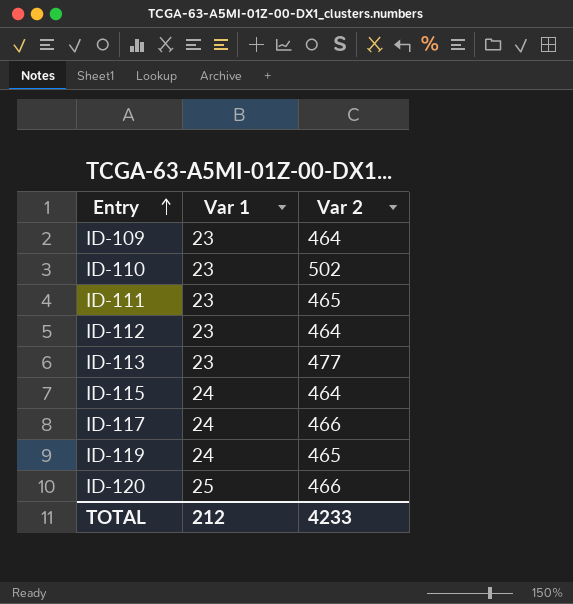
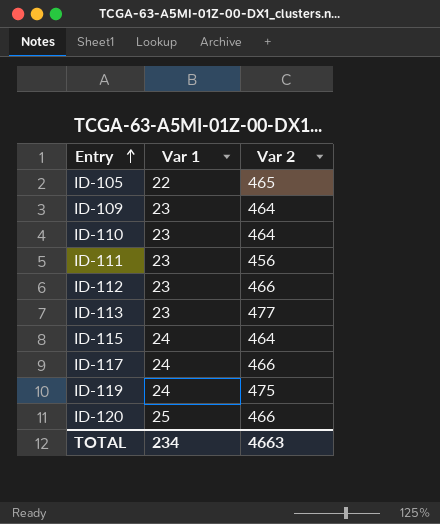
row ID-105: none -> 22 | 465
ID-110 | Var 2: 502 -> 464
ID-111 | Var 2: 465 -> 456
ID-112 | Var 2: 464 -> 466
ID-119 | Var 2: 465 -> 475
TOTAL | Var 1: 212 -> 234
TOTAL | Var 2: 4233 -> 4663

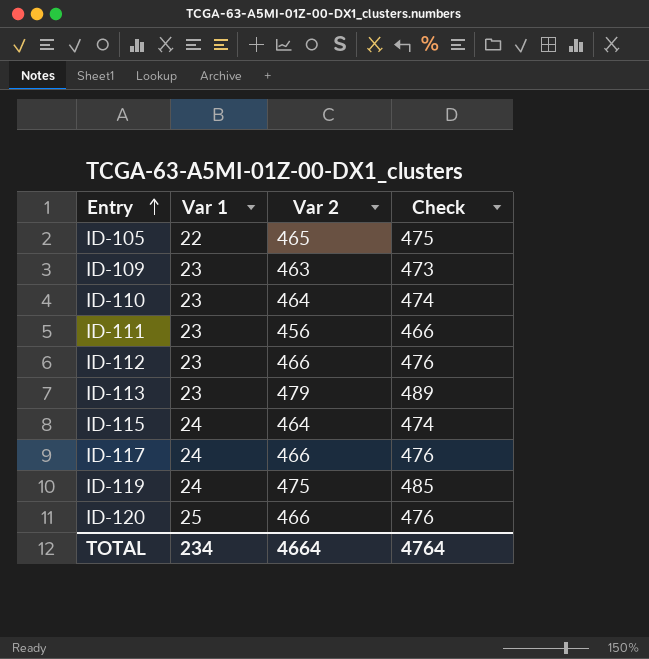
column Check | formula: none -> [Var 2] + 10
ID-109 | Var 2: 464 -> 463
ID-113 | Var 2: 477 -> 479
TOTAL | Var 2: 4663 -> 4664

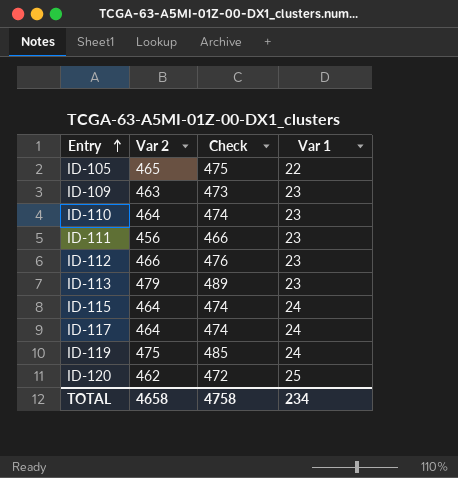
column Var 1 | position: 2 -> 4
ID-117 | Var 2: 466 -> 464
ID-117 | Check: 476 -> 474
ID-120 | Var 2: 466 -> 462
ID-120 | Check: 476 -> 472
TOTAL | Var 2: 4664 -> 4658
TOTAL | Check: 4764 -> 4758

